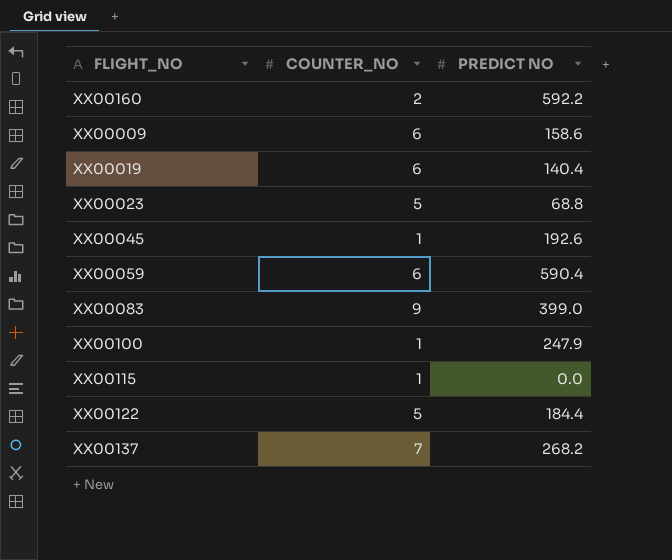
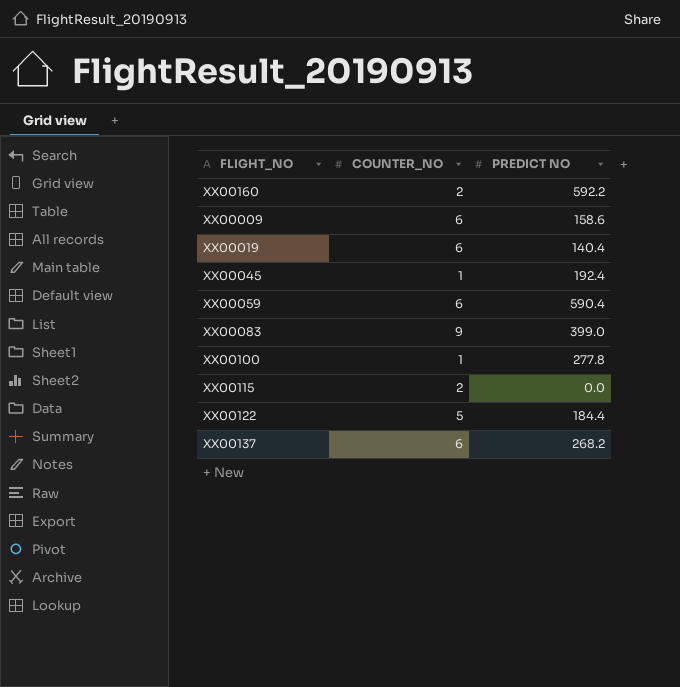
row XX00023: 5 | 68.8 -> none
XX00045 | PREDICT NO: 192.6 -> 192.4
XX00100 | PREDICT NO: 247.9 -> 277.8
XX00115 | COUNTER_NO: 1 -> 2
XX00137 | COUNTER_NO: 7 -> 6

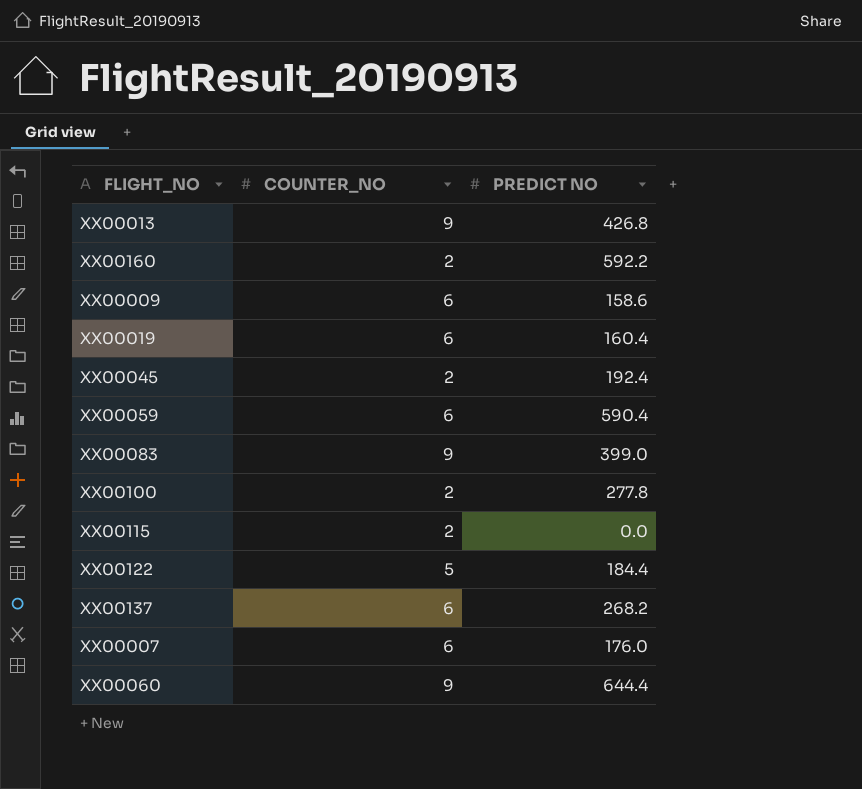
row XX00013: none -> 9 | 426.8
XX00019 | PREDICT NO: 140.4 -> 160.4
XX00045 | COUNTER_NO: 1 -> 2
XX00100 | COUNTER_NO: 1 -> 2
row XX00007: none -> 6 | 176.0
row XX00060: none -> 9 | 644.4

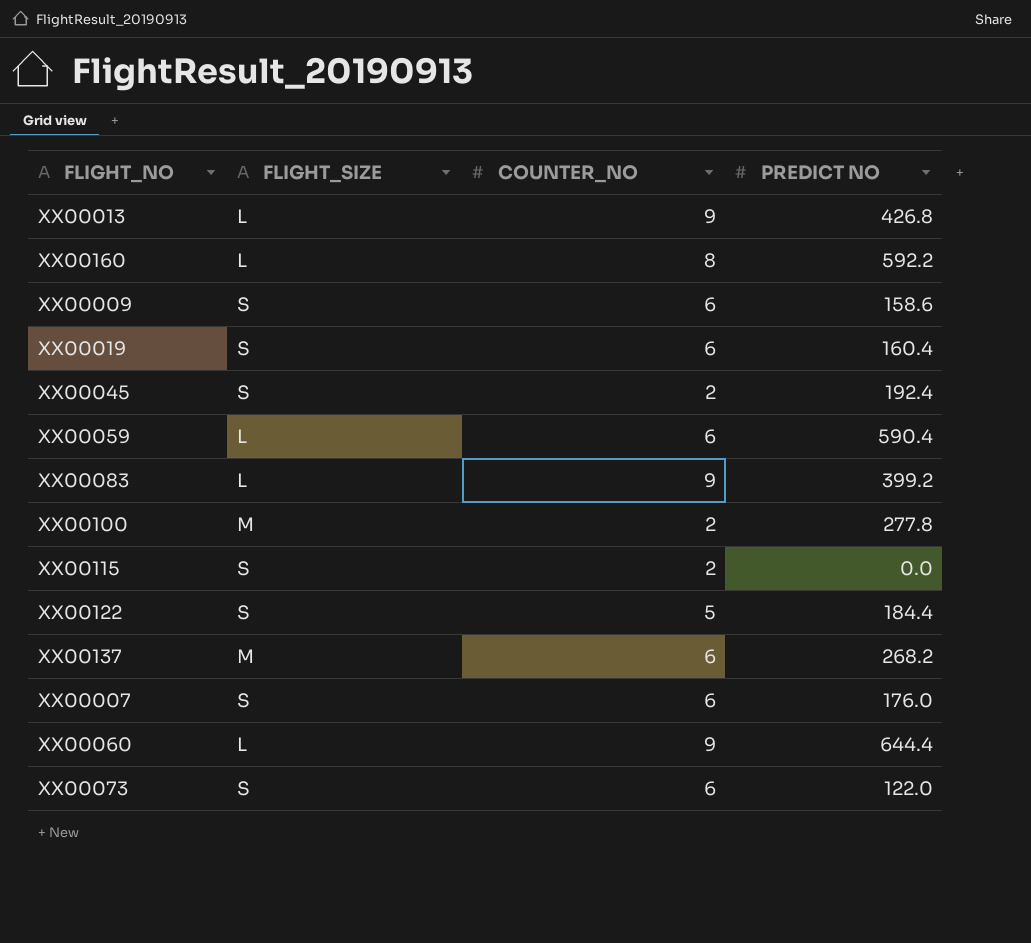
column FLIGHT_SIZE | position: none -> 2
XX00160 | COUNTER_NO: 2 -> 8
XX00083 | PREDICT NO: 399.0 -> 399.2
row XX00073: none -> S | 6 | 122.0

